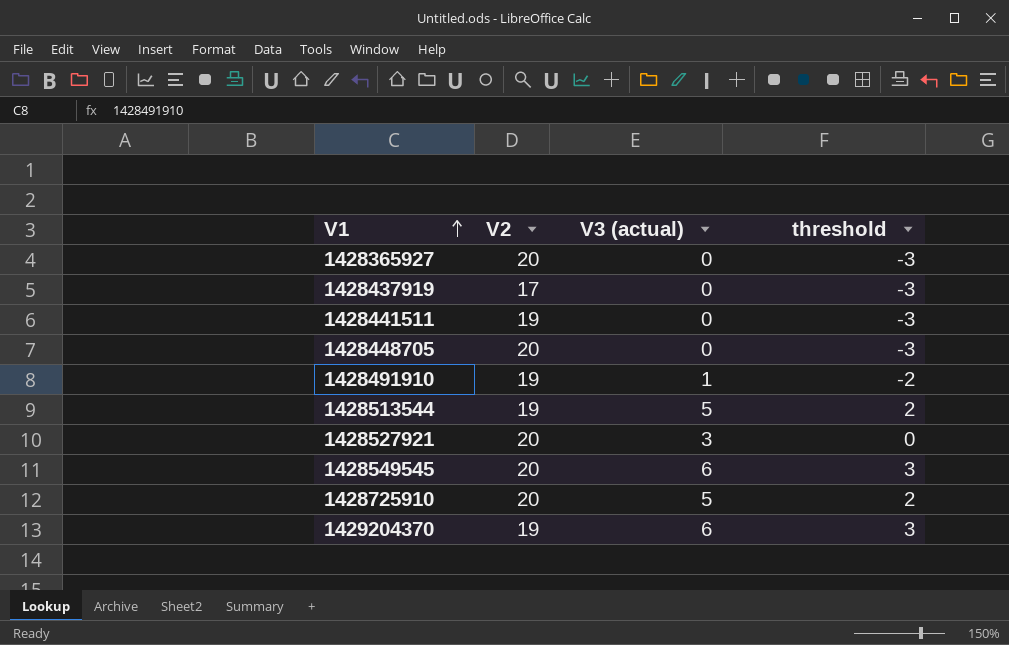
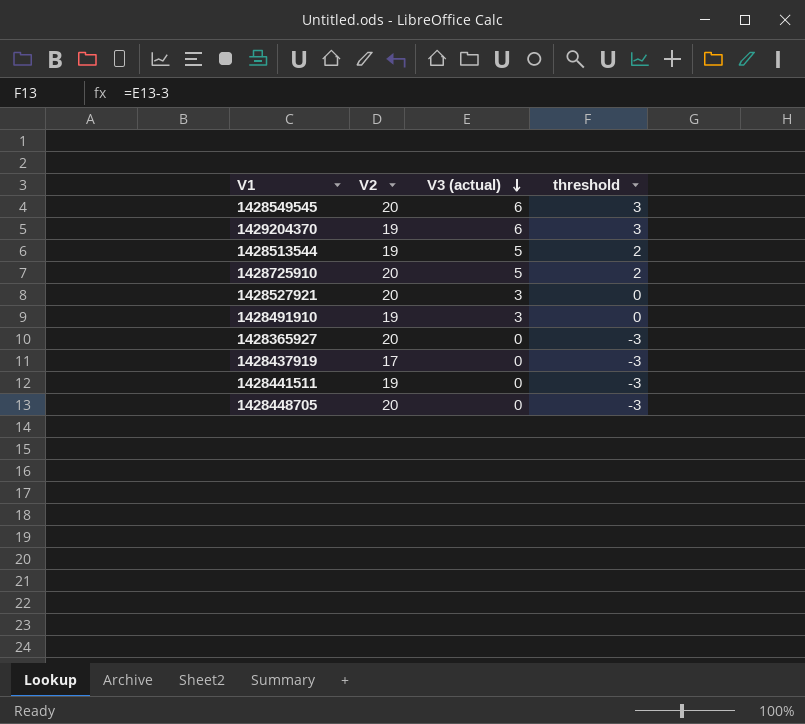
row order: V1 ascending -> V3 (actual) descending
1428491910 | V3 (actual): 1 -> 3
1428491910 | threshold: -2 -> 0

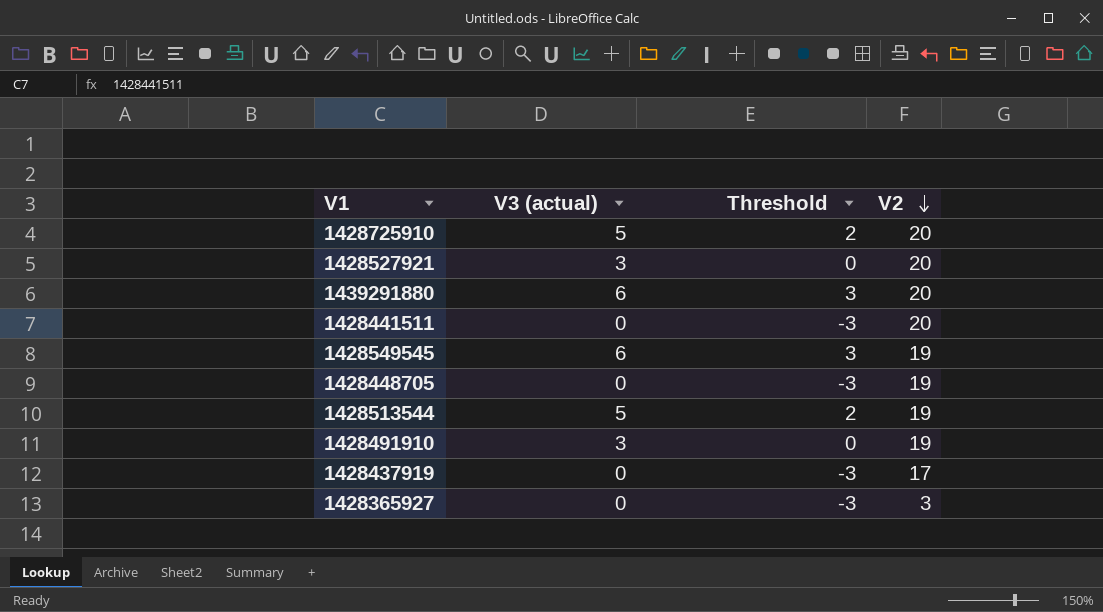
row order: V3 (actual) descending -> V2 descending
column name: threshold -> Threshold
column V2 | position: 2 -> 4
row 1429204370: 19 | 6 | 3 -> none
row 1439291880: none -> 6 | 3 | 20
1428441511 | V2: 19 -> 20
1428549545 | V2: 20 -> 19
1428448705 | V2: 20 -> 19
1428365927 | V2: 20 -> 3

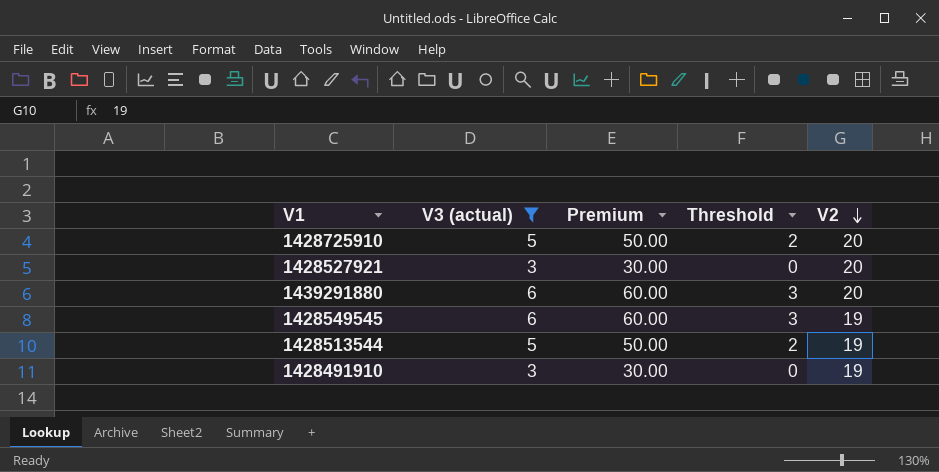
filter: none -> V3 (actual) != 0
column Premium | formula: none -> [V3 (actual)] * 10

